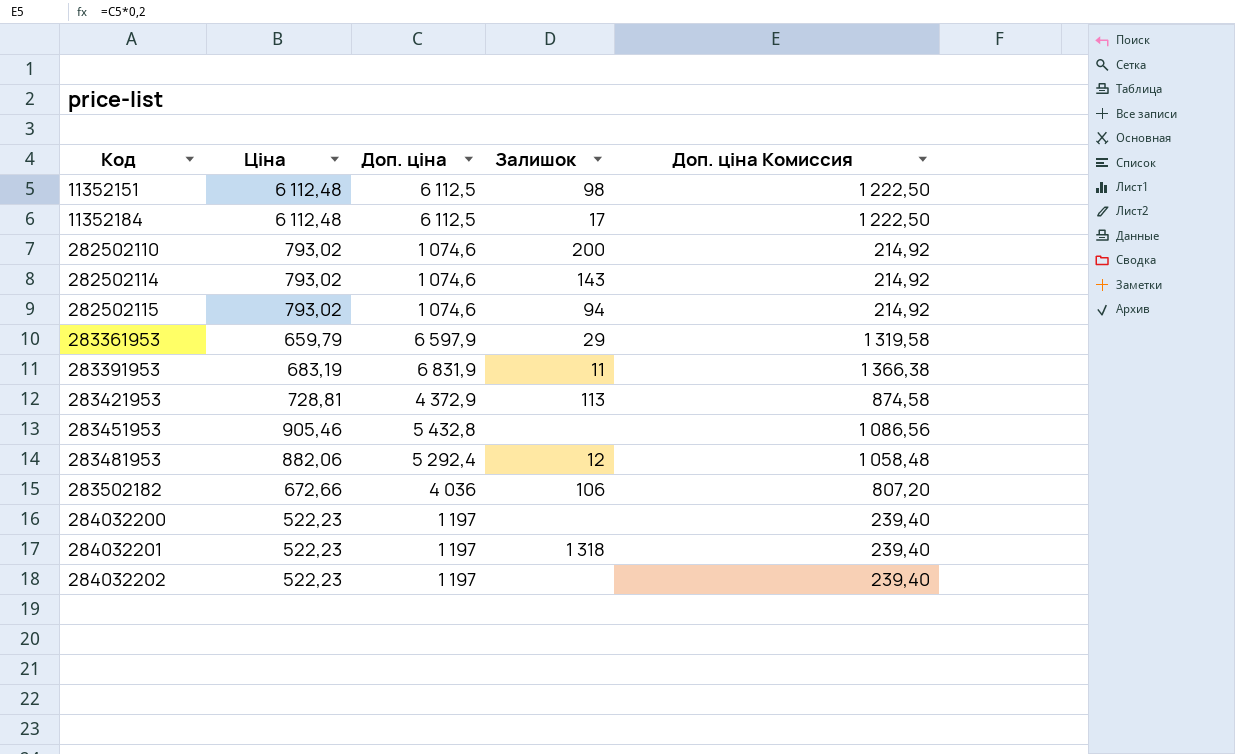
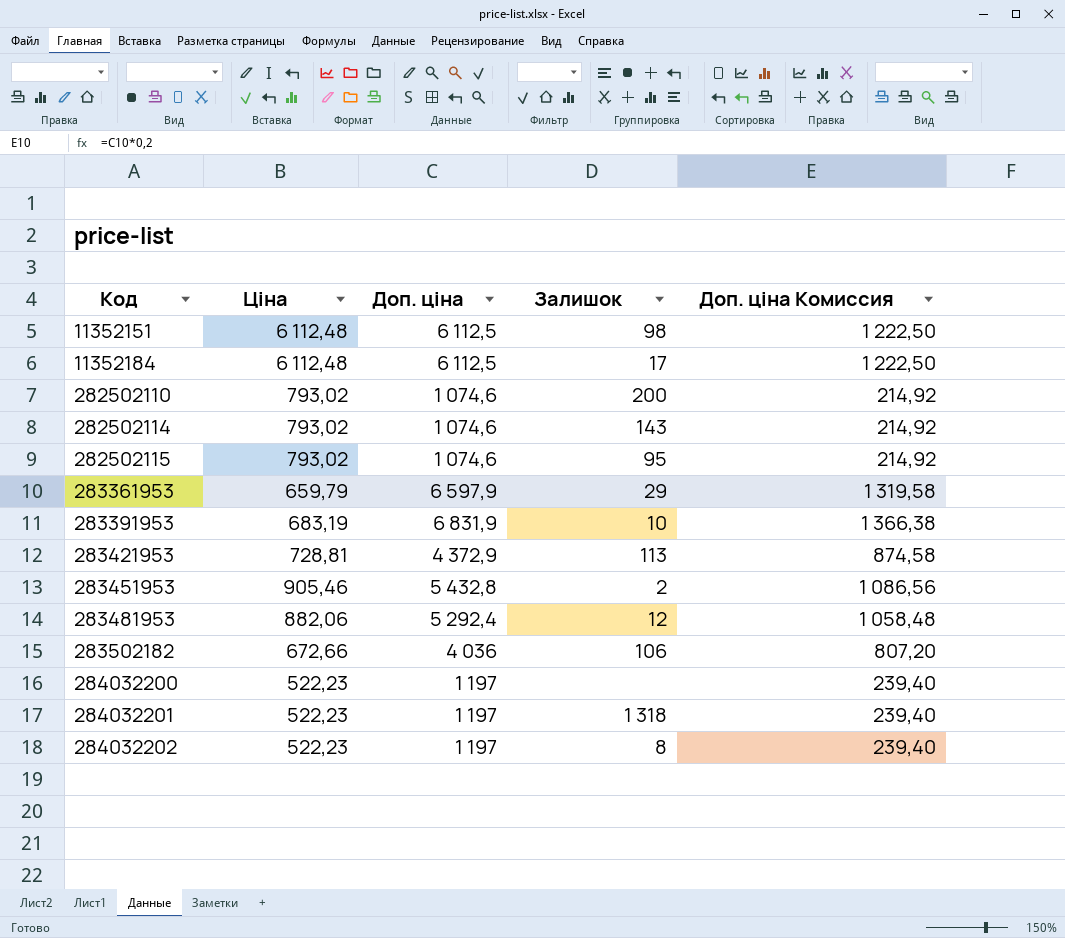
282502115 | Залишок: 94 -> 95
283391953 | Залишок: 11 -> 10
283451953 | Залишок: none -> 2
284032202 | Залишок: none -> 8

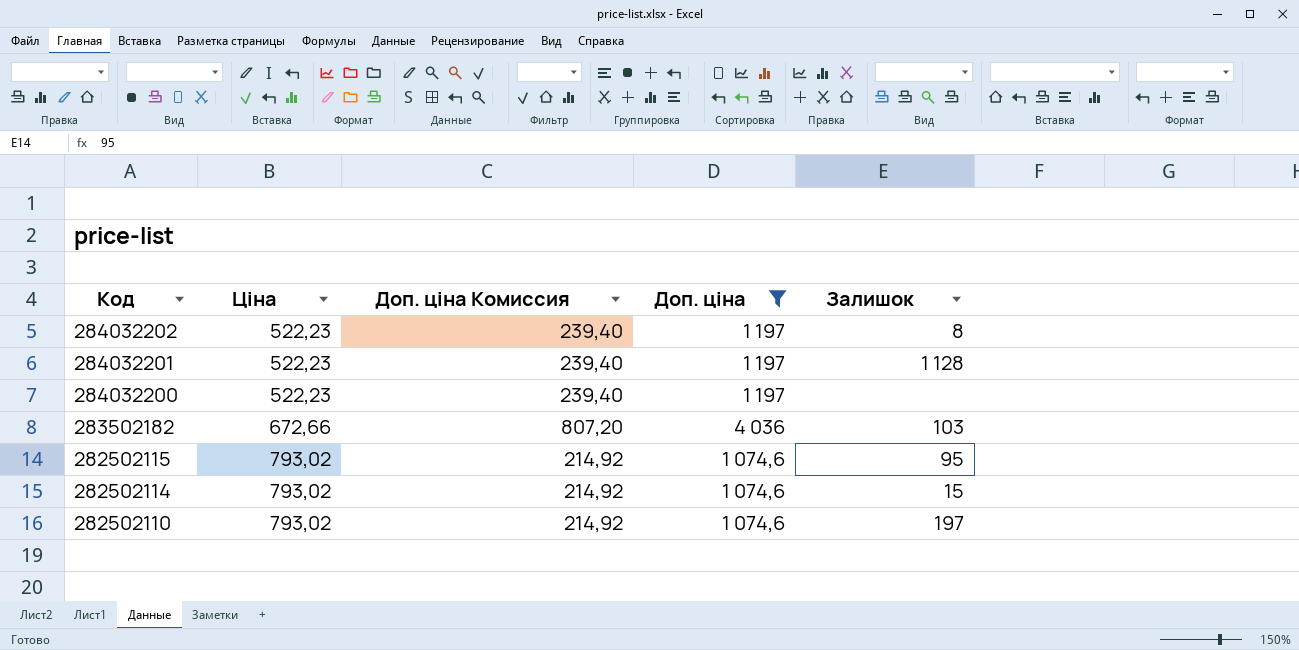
filter: none -> Доп. ціна <= 4 036
row order: Код ascending -> Код descending
column Доп. ціна Комиссия | position: 5 -> 3
284032201 | Залишок: 1 318 -> 1 128
283502182 | Залишок: 106 -> 103
282502114 | Залишок: 143 -> 15
282502110 | Залишок: 200 -> 197

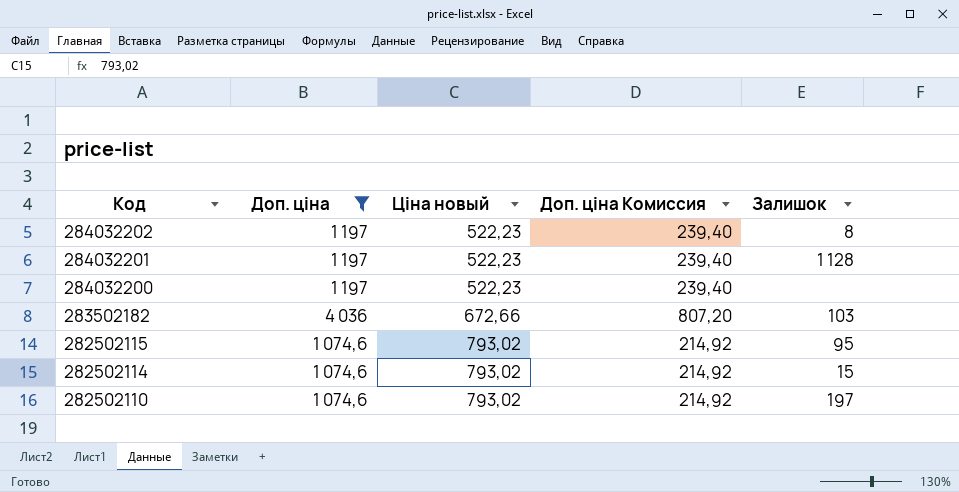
column Доп. ціна | position: 4 -> 2
column name: Ціна -> Ціна новый

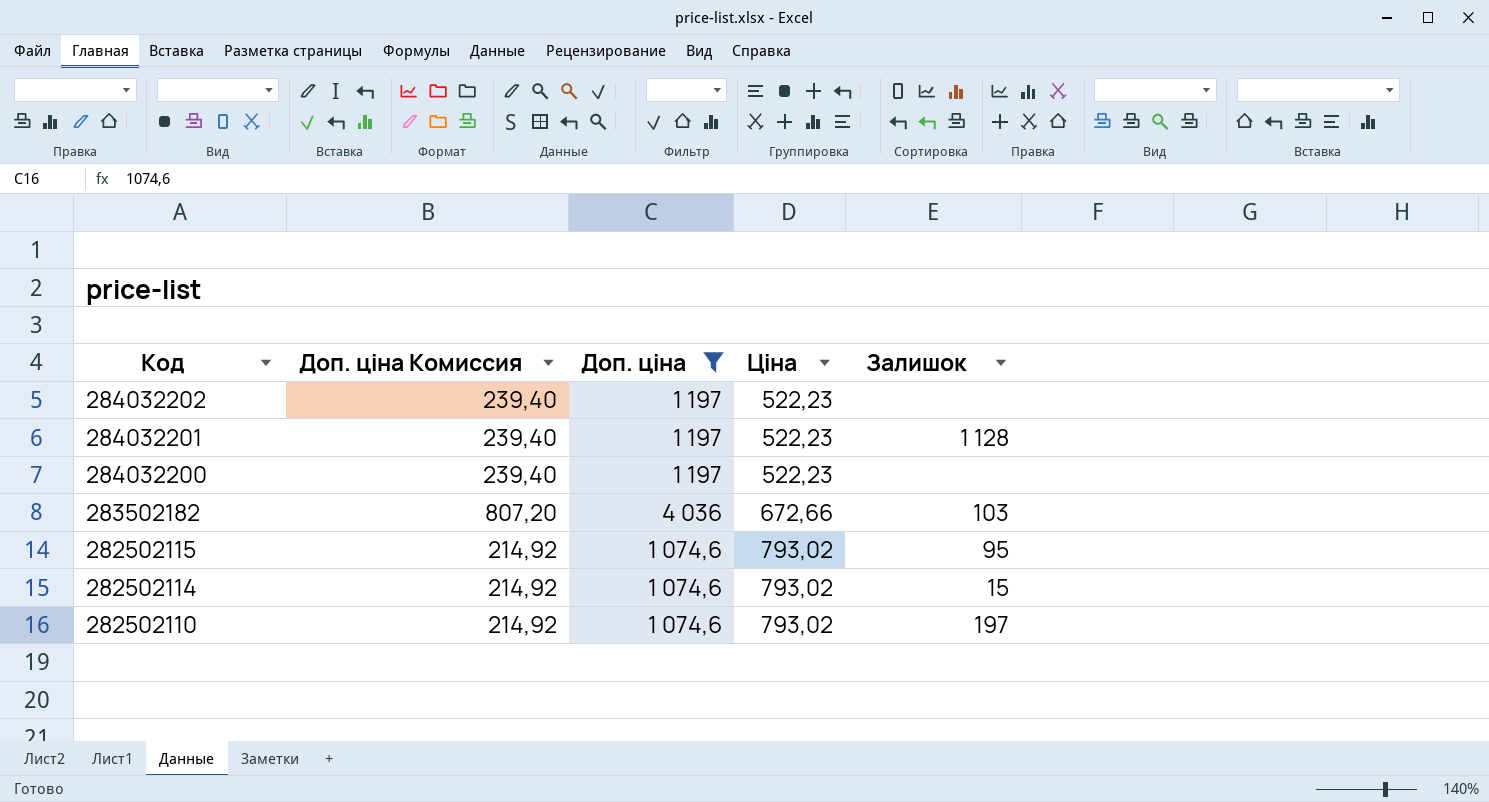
column Доп. ціна Комиссия | position: 4 -> 2
column name: Ціна новый -> Ціна
284032202 | Залишок: 8 -> none

